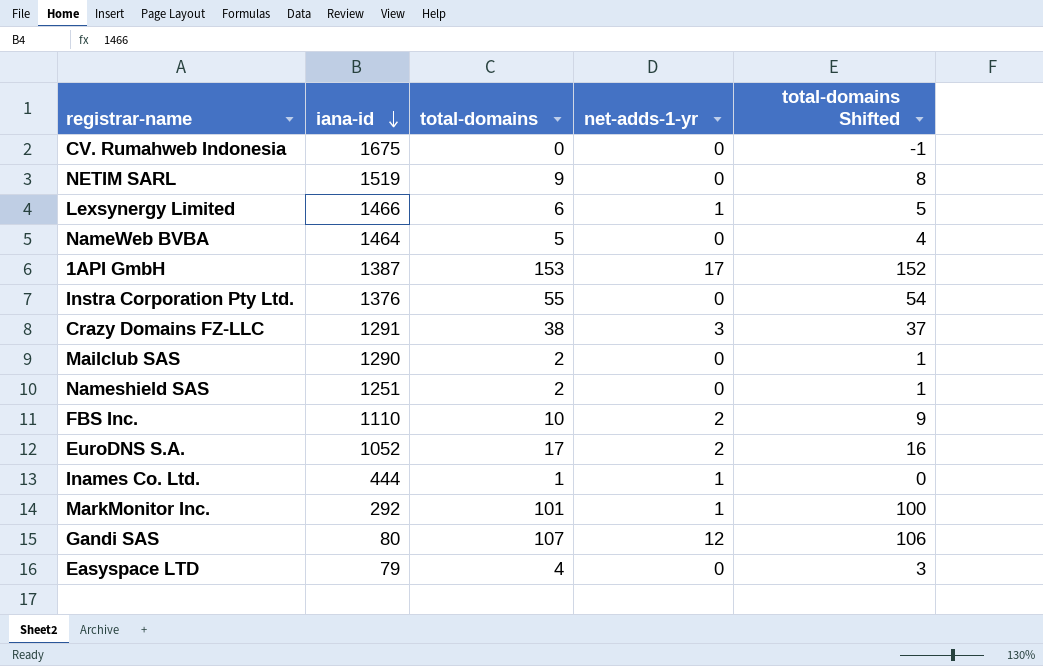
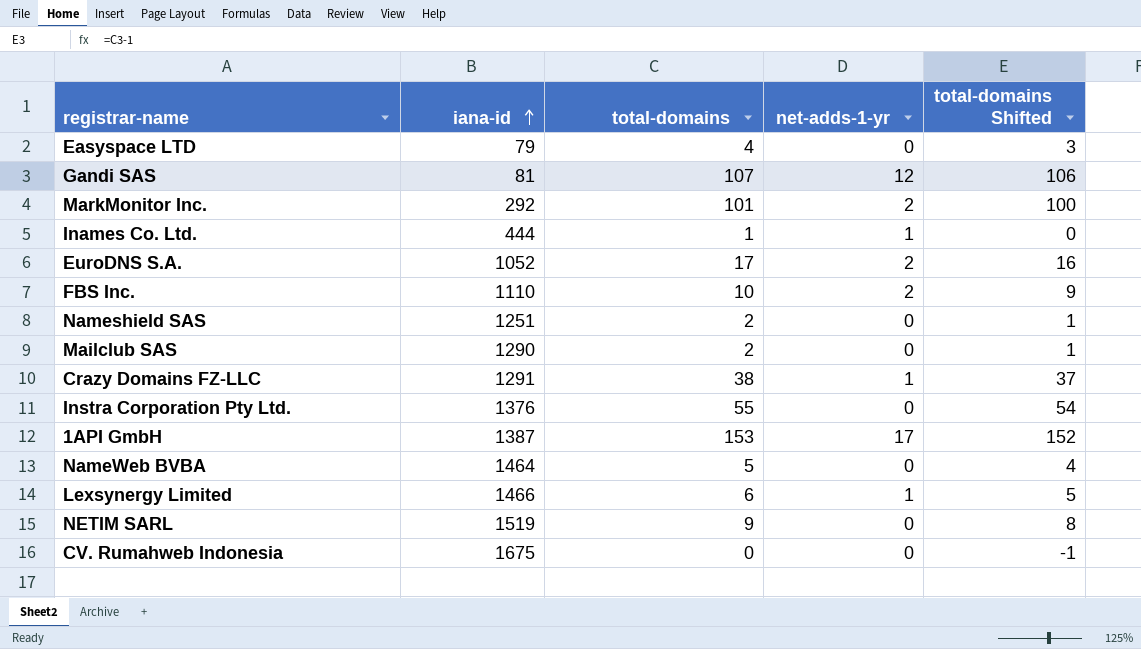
row order: iana-id descending -> iana-id ascending
Gandi SAS | iana-id: 80 -> 81
MarkMonitor Inc. | net-adds-1-yr: 1 -> 2
Crazy Domains FZ-LLC | net-adds-1-yr: 3 -> 1

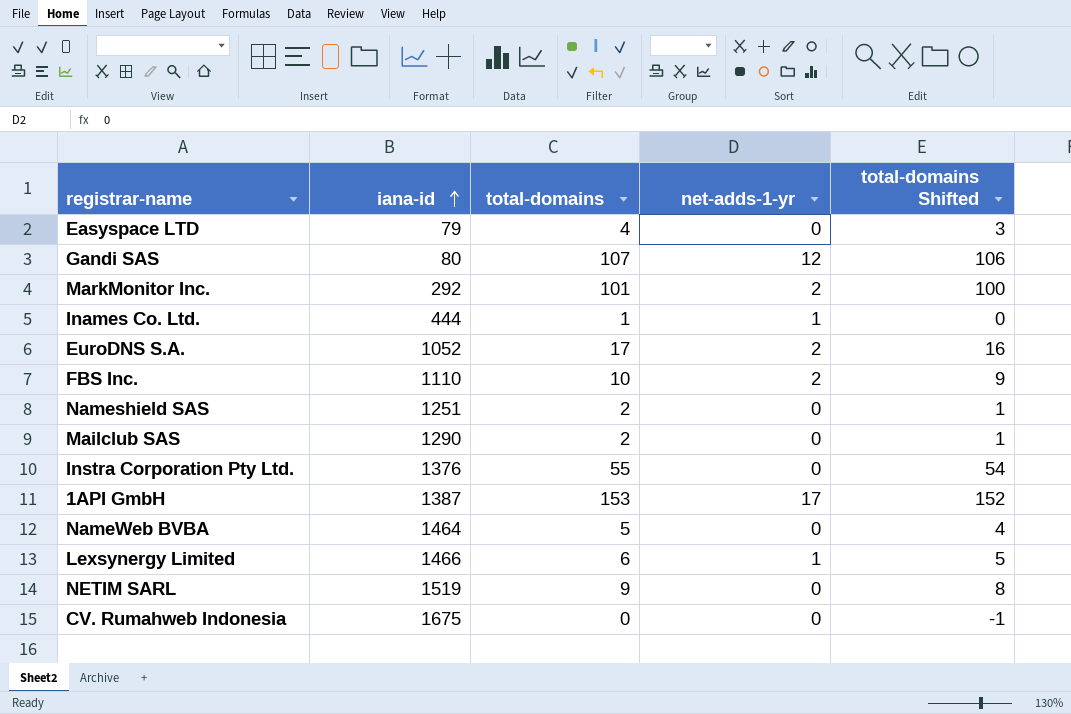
row Crazy Domains FZ-LLC: 1291 | 38 | 1 | 37 -> none
Gandi SAS | iana-id: 81 -> 80

